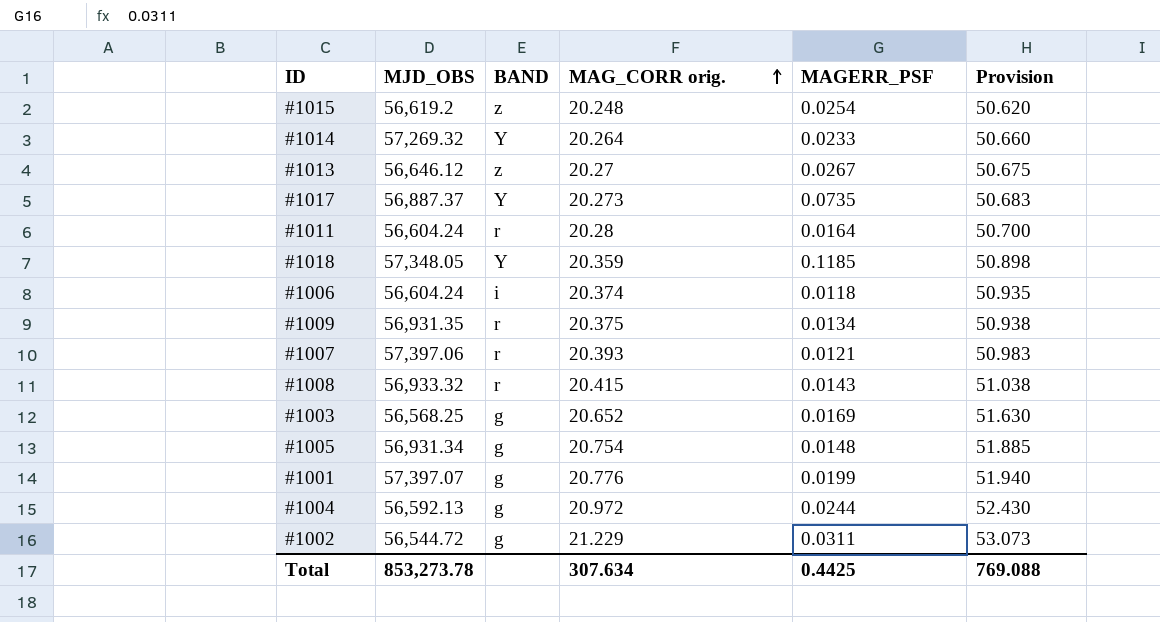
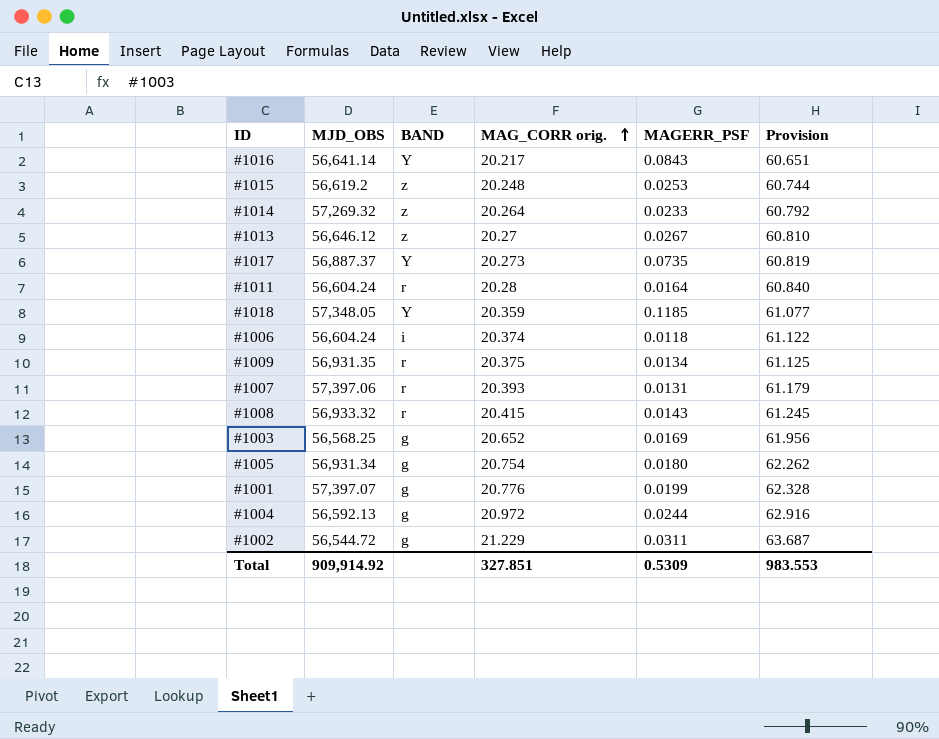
column Provision | formula: [MAG_CORR orig.] * 2.5 -> [MAG_CORR orig.] * 3
row #1016: none -> 56,641.14 | Y | 20.217 | 0.0843 | 60.651
#1015 | MAGERR_PSF: 0.0254 -> 0.0253
#1014 | BAND: Y -> z
#1007 | MAGERR_PSF: 0.0121 -> 0.0131
#1005 | MAGERR_PSF: 0.0148 -> 0.0180
Total | MJD_OBS: 853,273.78 -> 909,914.92
Total | MAG_CORR orig.: 307.634 -> 327.851
Total | MAGERR_PSF: 0.4425 -> 0.5309
Total | Provision: 769.088 -> 983.553

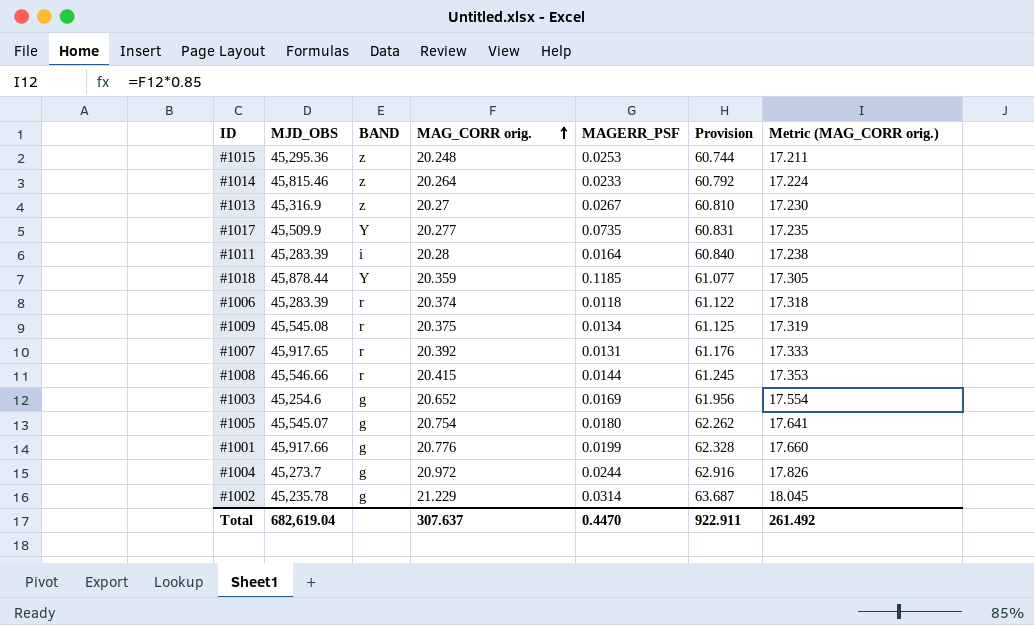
column Metric (MAG_CORR orig.) | formula: none -> [MAG_CORR orig.] * 0.85
row #1016: 56,641.14 | Y | 20.217 | 0.0843 | 60.651 -> none
#1015 | MJD_OBS: 56,619.2 -> 45,295.36
#1014 | MJD_OBS: 57,269.32 -> 45,815.46
#1013 | MJD_OBS: 56,646.12 -> 45,316.9
#1017 | MJD_OBS: 56,887.37 -> 45,509.9
#1017 | MAG_CORR orig.: 20.273 -> 20.277
#1017 | Provision: 60.819 -> 60.831
#1011 | MJD_OBS: 56,604.24 -> 45,283.39
#1011 | BAND: r -> i
#1018 | MJD_OBS: 57,348.05 -> 45,878.44
#1006 | MJD_OBS: 56,604.24 -> 45,283.39
#1006 | BAND: i -> r
#1009 | MJD_OBS: 56,931.35 -> 45,545.08
#1007 | MJD_OBS: 57,397.06 -> 45,917.65
#1007 | MAG_CORR orig.: 20.393 -> 20.392
#1007 | Provision: 61.179 -> 61.176
#1008 | MJD_OBS: 56,933.32 -> 45,546.66
#1008 | MAGERR_PSF: 0.0143 -> 0.0144
#1003 | MJD_OBS: 56,568.25 -> 45,254.6
#1005 | MJD_OBS: 56,931.34 -> 45,545.07
#1001 | MJD_OBS: 57,397.07 -> 45,917.66
#1004 | MJD_OBS: 56,592.13 -> 45,273.7
#1002 | MJD_OBS: 56,544.72 -> 45,235.78
#1002 | MAGERR_PSF: 0.0311 -> 0.0314
Total | MJD_OBS: 909,914.92 -> 682,619.04
Total | MAG_CORR orig.: 327.851 -> 307.637
Total | MAGERR_PSF: 0.5309 -> 0.4470
Total | Provision: 983.553 -> 922.911

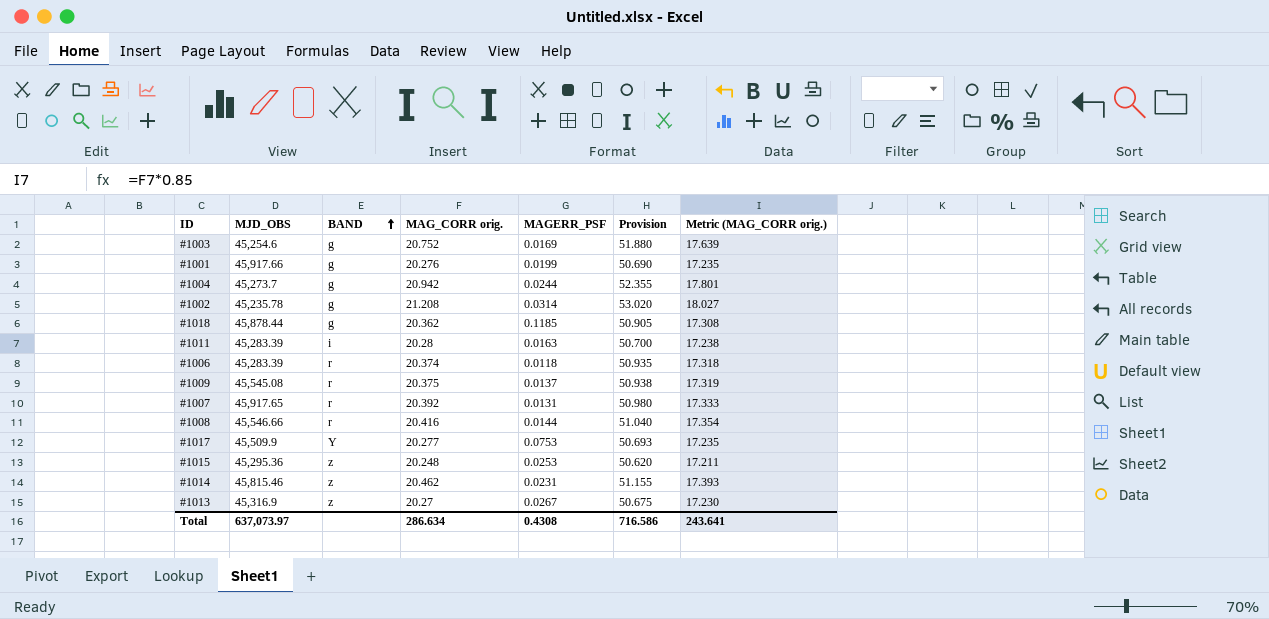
row order: MAG_CORR orig. ascending -> BAND ascending
column Provision | formula: [MAG_CORR orig.] * 3 -> [MAG_CORR orig.] * 2.5
row #1005: 45,545.07 | g | 20.754 | 0.0180 | 62.262 | 17.641 -> none
#1003 | MAG_CORR orig.: 20.652 -> 20.752
#1003 | Metric (MAG_CORR orig.): 17.554 -> 17.639
#1001 | MAG_CORR orig.: 20.776 -> 20.276
#1001 | Metric (MAG_CORR orig.): 17.660 -> 17.235
#1004 | MAG_CORR orig.: 20.972 -> 20.942
#1004 | Metric (MAG_CORR orig.): 17.826 -> 17.801
#1002 | MAG_CORR orig.: 21.229 -> 21.208
#1002 | Metric (MAG_CORR orig.): 18.045 -> 18.027
#1018 | BAND: Y -> g
#1018 | MAG_CORR orig.: 20.359 -> 20.362
#1018 | Metric (MAG_CORR orig.): 17.305 -> 17.308
#1011 | MAGERR_PSF: 0.0164 -> 0.0163
#1009 | MAGERR_PSF: 0.0134 -> 0.0137
#1008 | MAG_CORR orig.: 20.415 -> 20.416
#1008 | Metric (MAG_CORR orig.): 17.353 -> 17.354
#1017 | MAGERR_PSF: 0.0735 -> 0.0753
#1014 | MAG_CORR orig.: 20.264 -> 20.462
#1014 | MAGERR_PSF: 0.0233 -> 0.0231
#1014 | Metric (MAG_CORR orig.): 17.224 -> 17.393
Total | MJD_OBS: 682,619.04 -> 637,073.97
Total | MAG_CORR orig.: 307.637 -> 286.634
Total | MAGERR_PSF: 0.4470 -> 0.4308
Total | Provision: 922.911 -> 716.586
Total | Metric (MAG_CORR orig.): 261.492 -> 243.641

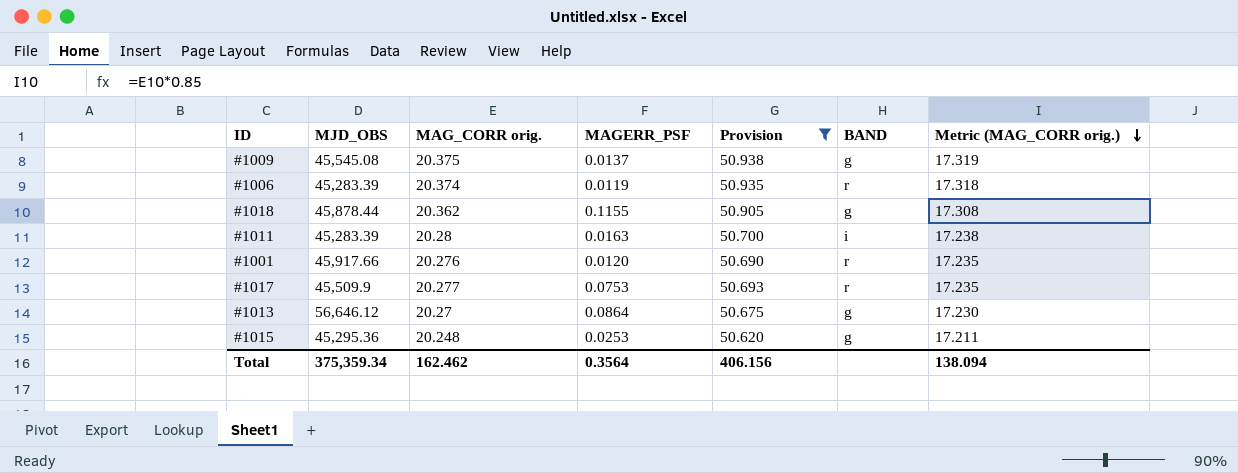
filter: none -> Provision <= 50.938
row order: BAND ascending -> Metric (MAG_CORR orig.) descending
column BAND | position: 3 -> 6
#1009 | BAND: r -> g
#1006 | MAGERR_PSF: 0.0118 -> 0.0119
#1018 | MAGERR_PSF: 0.1185 -> 0.1155
#1001 | MAGERR_PSF: 0.0199 -> 0.0120
#1001 | BAND: g -> r
#1017 | BAND: Y -> r
#1013 | MJD_OBS: 45,316.9 -> 56,646.12
#1013 | MAGERR_PSF: 0.0267 -> 0.0864
#1013 | BAND: z -> g
#1015 | BAND: z -> g
Total | MJD_OBS: 637,073.97 -> 375,359.34
Total | MAG_CORR orig.: 286.634 -> 162.462
Total | MAGERR_PSF: 0.4308 -> 0.3564
Total | Provision: 716.586 -> 406.156
Total | Metric (MAG_CORR orig.): 243.641 -> 138.094

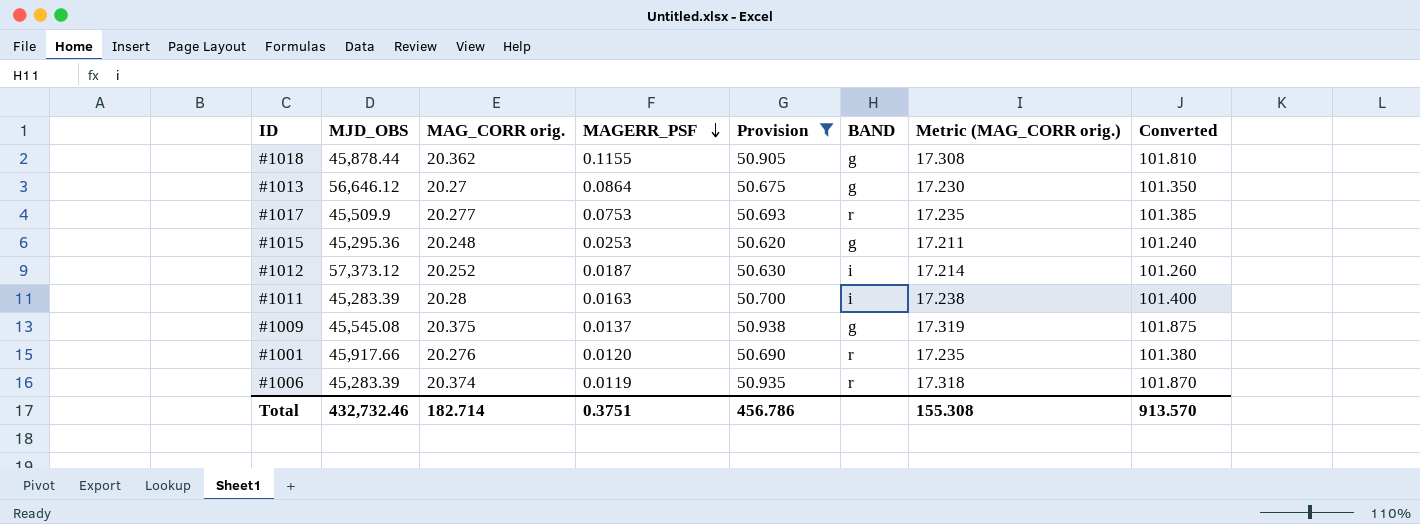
row order: Metric (MAG_CORR orig.) descending -> MAGERR_PSF descending
column Converted | formula: none -> [MAG_CORR orig.] * 5
row #1012: none -> 57,373.12 | 20.252 | 0.0187 | 50.630 | i | 17.214 | 101.260
Total | MJD_OBS: 375,359.34 -> 432,732.46
Total | MAG_CORR orig.: 162.462 -> 182.714
Total | MAGERR_PSF: 0.3564 -> 0.3751
Total | Provision: 406.156 -> 456.786
Total | Metric (MAG_CORR orig.): 138.094 -> 155.308

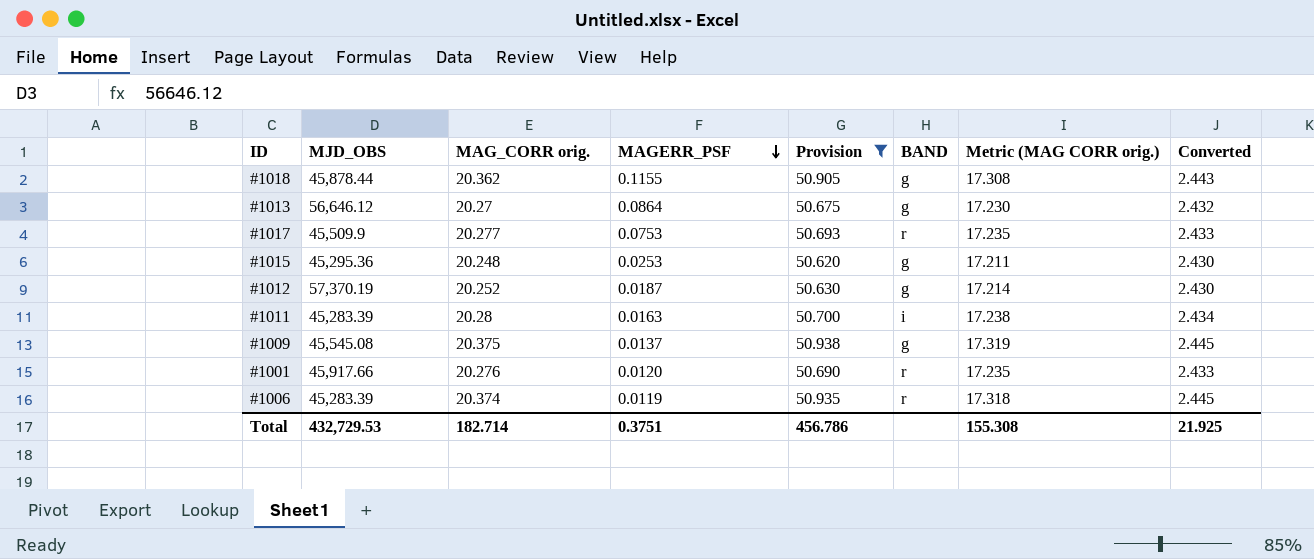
column name: Metric (MAG_CORR orig.) -> Metric (MAG CORR orig.)
column Converted | formula: [MAG_CORR orig.] * 5 -> [MAG_CORR orig.] * 0.12
#1012 | MJD_OBS: 57,373.12 -> 57,370.19
#1012 | BAND: i -> g
Total | MJD_OBS: 432,732.46 -> 432,729.53
Total | Converted: 913.570 -> 21.925

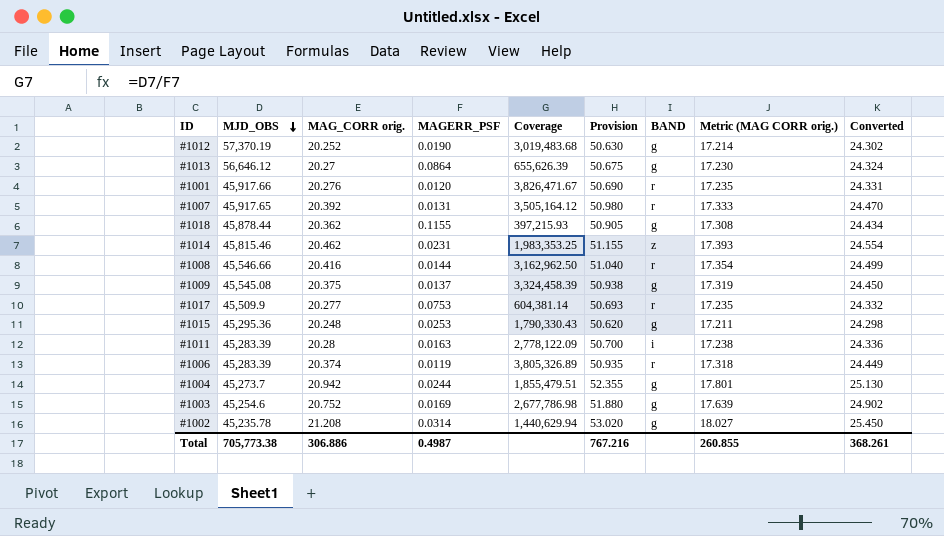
filter: Provision <= 50.938 -> none
row order: MAGERR_PSF descending -> MJD_OBS descending
column Coverage | formula: none -> [MJD_OBS] / [MAGERR_PSF]
column Converted | formula: [MAG_CORR orig.] * 0.12 -> [MAG_CORR orig.] * 1.2
#1012 | MAGERR_PSF: 0.0187 -> 0.0190
Total | MJD_OBS: 432,729.53 -> 705,773.38
Total | MAG_CORR orig.: 182.714 -> 306.886
Total | MAGERR_PSF: 0.3751 -> 0.4987
Total | Provision: 456.786 -> 767.216
Total | Metric (MAG CORR orig.): 155.308 -> 260.855
Total | Converted: 21.925 -> 368.261

